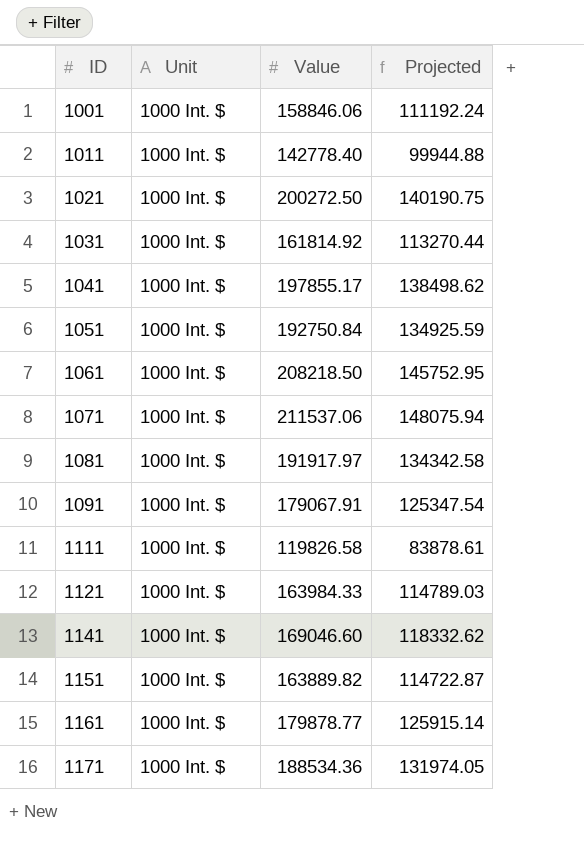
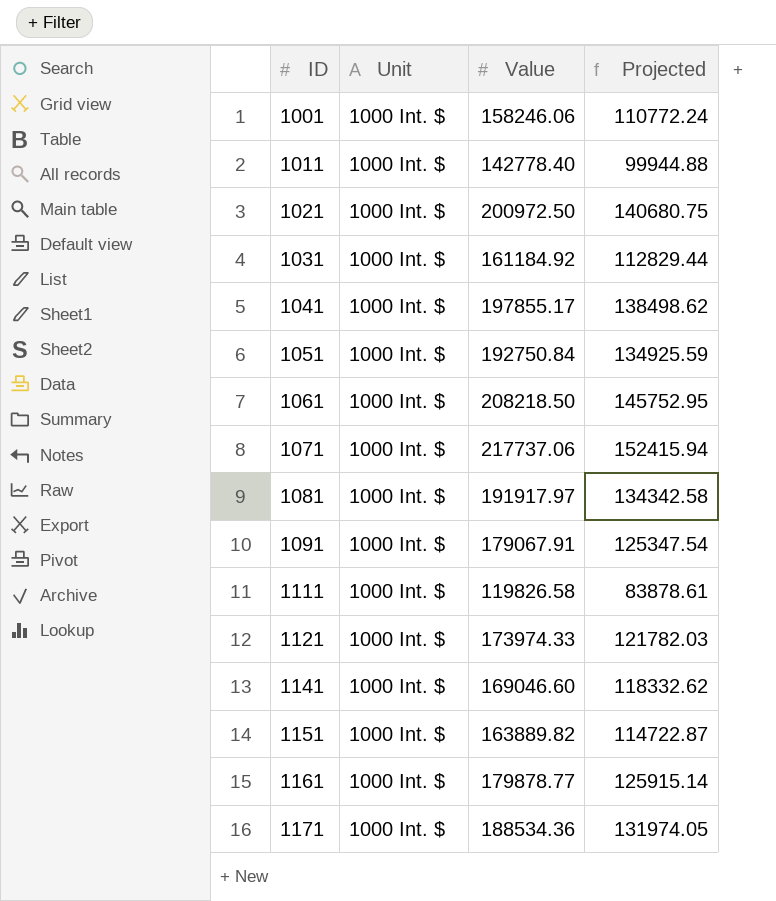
1001 | Value: 158846.06 -> 158246.06
1001 | Projected: 111192.24 -> 110772.24
1021 | Value: 200272.50 -> 200972.50
1021 | Projected: 140190.75 -> 140680.75
1031 | Value: 161814.92 -> 161184.92
1031 | Projected: 113270.44 -> 112829.44
1071 | Value: 211537.06 -> 217737.06
1071 | Projected: 148075.94 -> 152415.94
1121 | Value: 163984.33 -> 173974.33
1121 | Projected: 114789.03 -> 121782.03

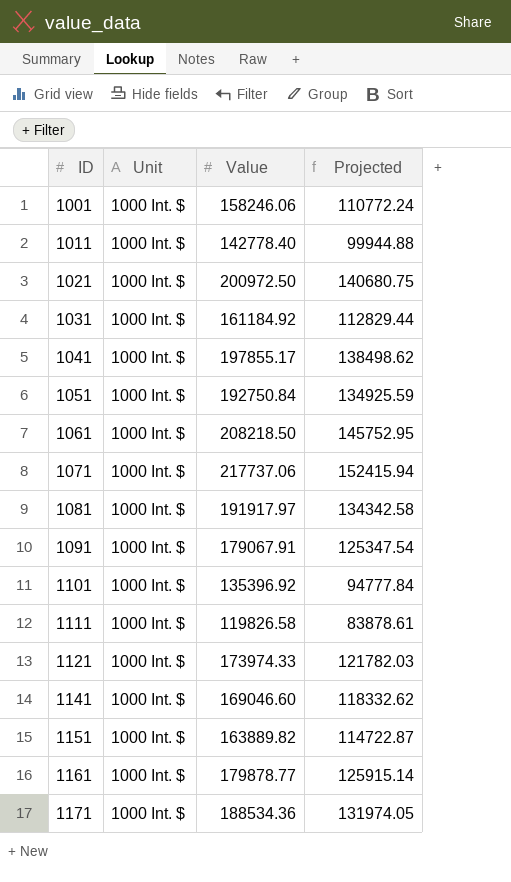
row 1101: none -> 1000 Int. $ | 135396.92 | 94777.84

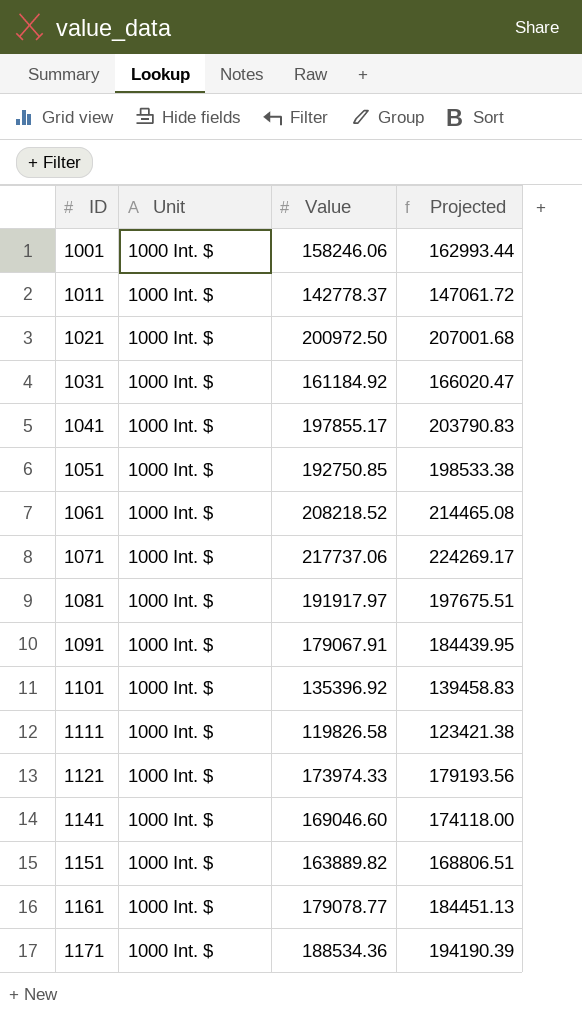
column Projected | formula: [Value] * 0.7 -> [Value] * 1.03
1011 | Value: 142778.40 -> 142778.37
1051 | Value: 192750.84 -> 192750.85
1061 | Value: 208218.50 -> 208218.52
1161 | Value: 179878.77 -> 179078.77

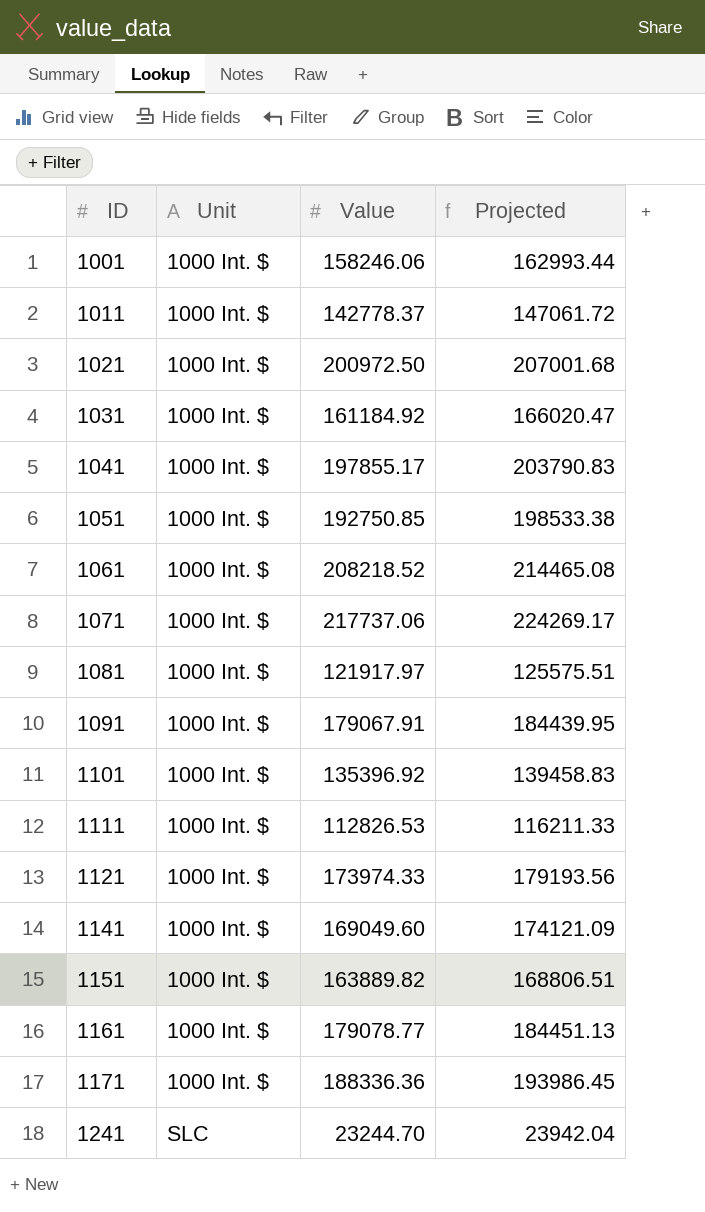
1081 | Value: 191917.97 -> 121917.97
1081 | Projected: 197675.51 -> 125575.51
1111 | Value: 119826.58 -> 112826.53
1111 | Projected: 123421.38 -> 116211.33
1141 | Value: 169046.60 -> 169049.60
1141 | Projected: 174118.00 -> 174121.09
1171 | Value: 188534.36 -> 188336.36
1171 | Projected: 194190.39 -> 193986.45
row 1241: none -> SLC | 23244.70 | 23942.04

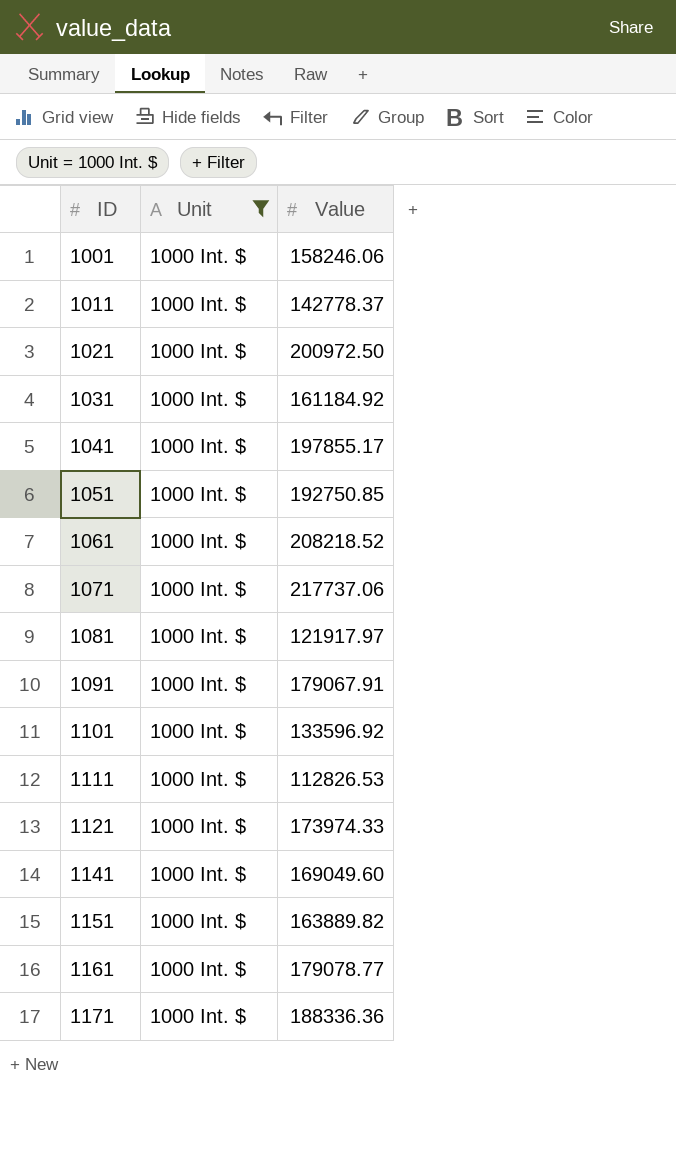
filter: none -> Unit = 1000 Int. $
column Projected | formula: [Value] * 1.03 -> none
1101 | Value: 135396.92 -> 133596.92

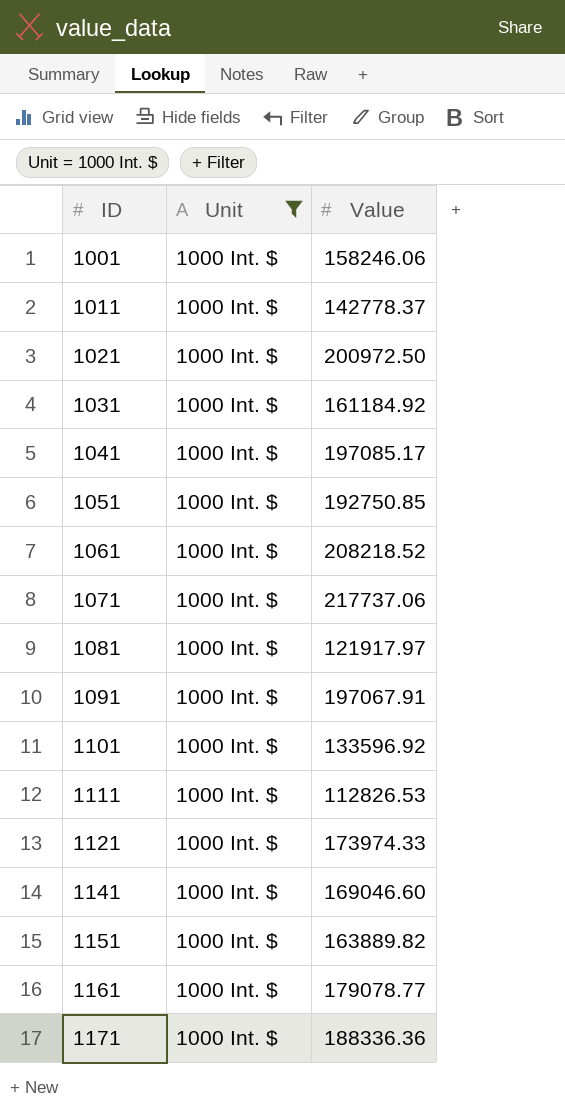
1041 | Value: 197855.17 -> 197085.17
1091 | Value: 179067.91 -> 197067.91
1141 | Value: 169049.60 -> 169046.60

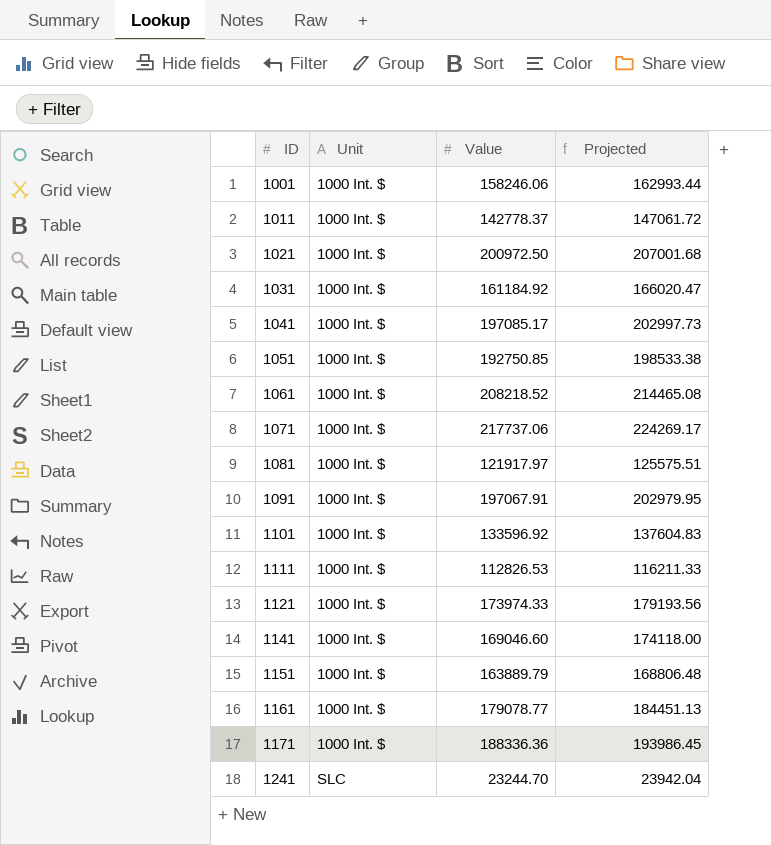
filter: Unit = 1000 Int. $ -> none
column Projected | formula: none -> [Value] * 1.03
1151 | Value: 163889.82 -> 163889.79

